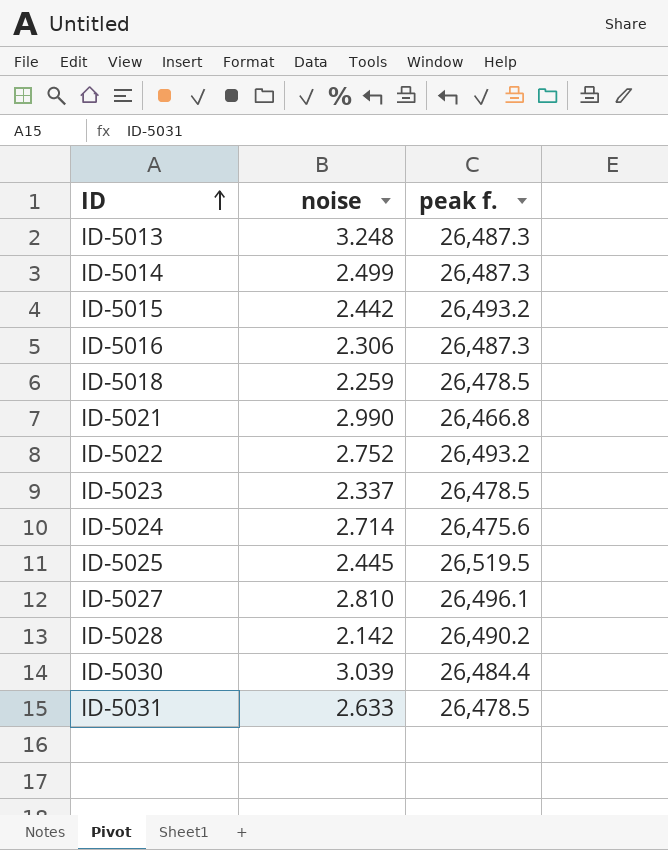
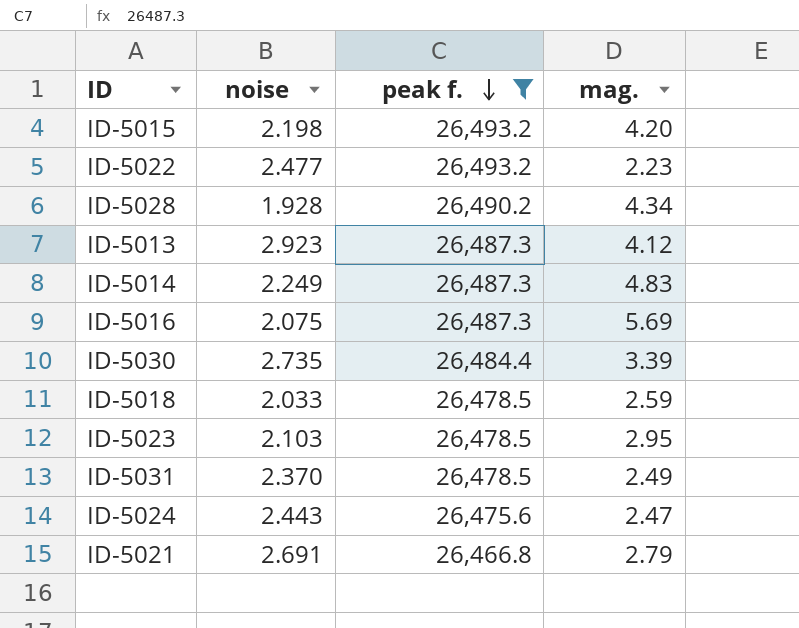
filter: none -> peak f. <= 26,493.2
row order: ID ascending -> peak f. descending
column mag. | position: none -> 4
ID-5015 | noise: 2.442 -> 2.198
ID-5022 | noise: 2.752 -> 2.477
ID-5028 | noise: 2.142 -> 1.928
ID-5013 | noise: 3.248 -> 2.923
ID-5014 | noise: 2.499 -> 2.249
ID-5016 | noise: 2.306 -> 2.075
ID-5030 | noise: 3.039 -> 2.735
ID-5018 | noise: 2.259 -> 2.033
ID-5023 | noise: 2.337 -> 2.103
ID-5031 | noise: 2.633 -> 2.370
ID-5024 | noise: 2.714 -> 2.443
ID-5021 | noise: 2.990 -> 2.691

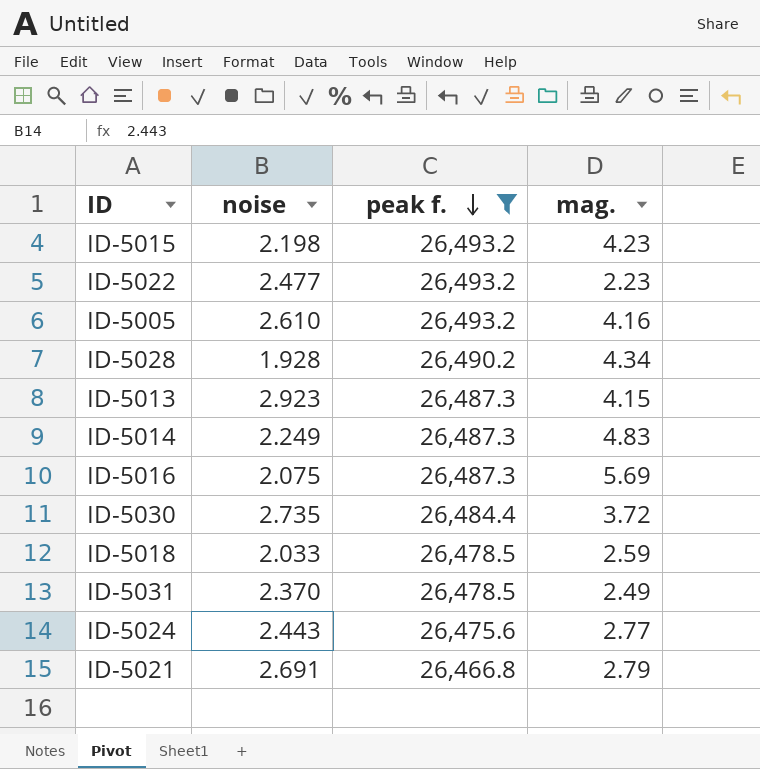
row ID-5023: 2.103 | 26,478.5 | 2.95 -> none
ID-5015 | mag.: 4.20 -> 4.23
row ID-5005: none -> 2.610 | 26,493.2 | 4.16
ID-5013 | mag.: 4.12 -> 4.15
ID-5030 | mag.: 3.39 -> 3.72
ID-5024 | mag.: 2.47 -> 2.77

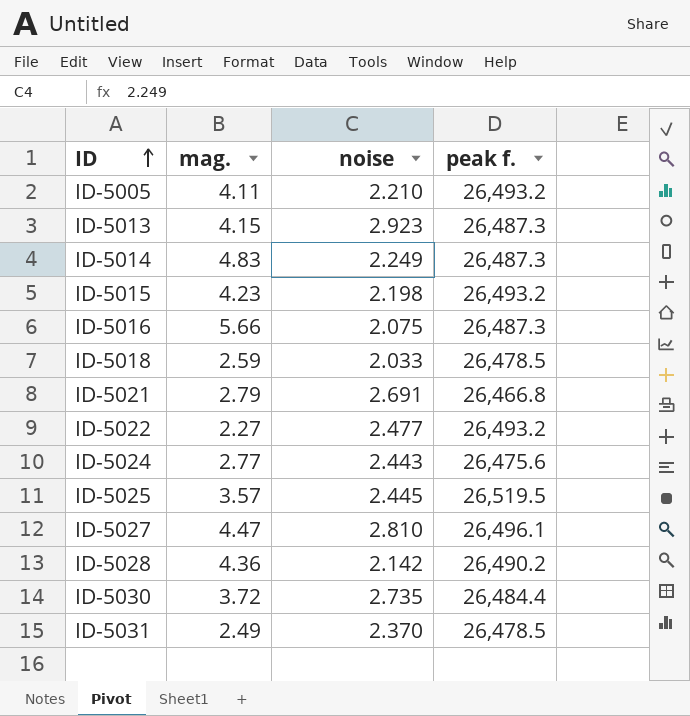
filter: peak f. <= 26,493.2 -> none
row order: peak f. descending -> ID ascending
column mag. | position: 4 -> 2
ID-5005 | mag.: 4.16 -> 4.11
ID-5005 | noise: 2.610 -> 2.210
ID-5016 | mag.: 5.69 -> 5.66
ID-5022 | mag.: 2.23 -> 2.27
ID-5028 | mag.: 4.34 -> 4.36
ID-5028 | noise: 1.928 -> 2.142

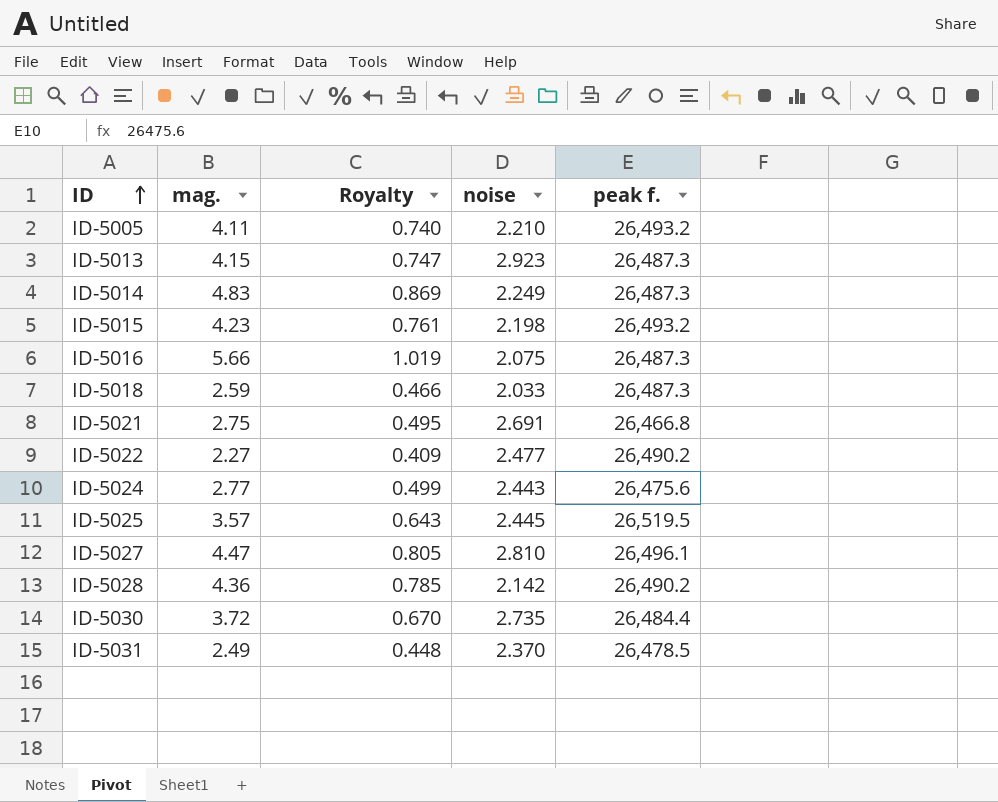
column Royalty | formula: none -> [mag.] * 0.18
ID-5018 | peak f.: 26,478.5 -> 26,487.3
ID-5021 | mag.: 2.79 -> 2.75
ID-5022 | peak f.: 26,493.2 -> 26,490.2

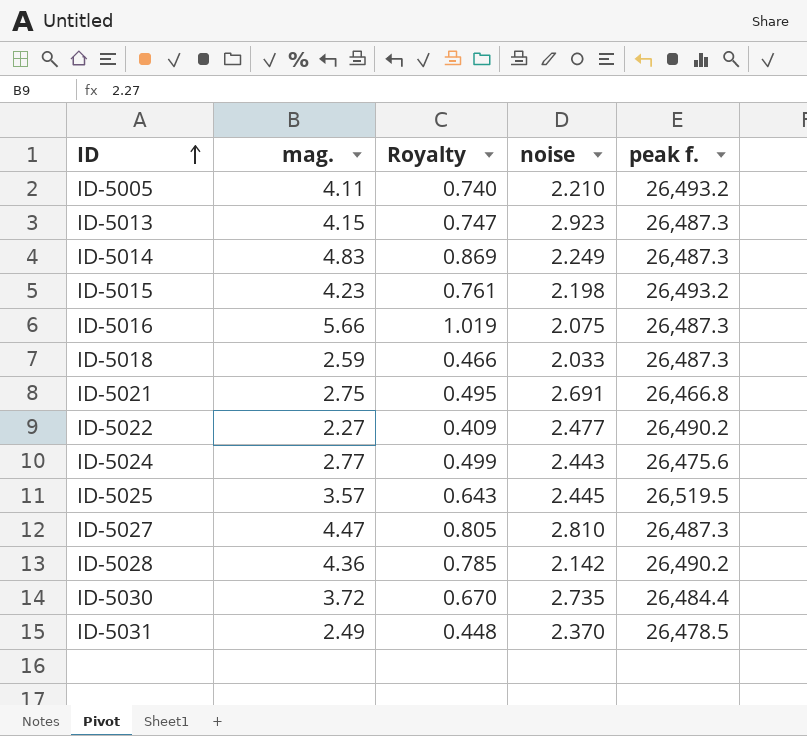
ID-5027 | peak f.: 26,496.1 -> 26,487.3

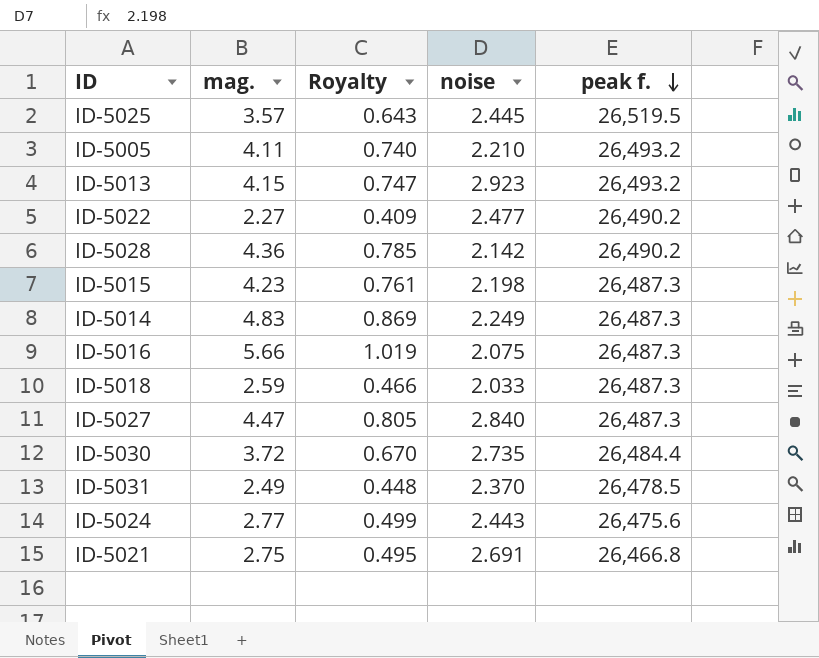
row order: ID ascending -> peak f. descending
ID-5013 | peak f.: 26,487.3 -> 26,493.2
ID-5015 | peak f.: 26,493.2 -> 26,487.3
ID-5027 | noise: 2.810 -> 2.840

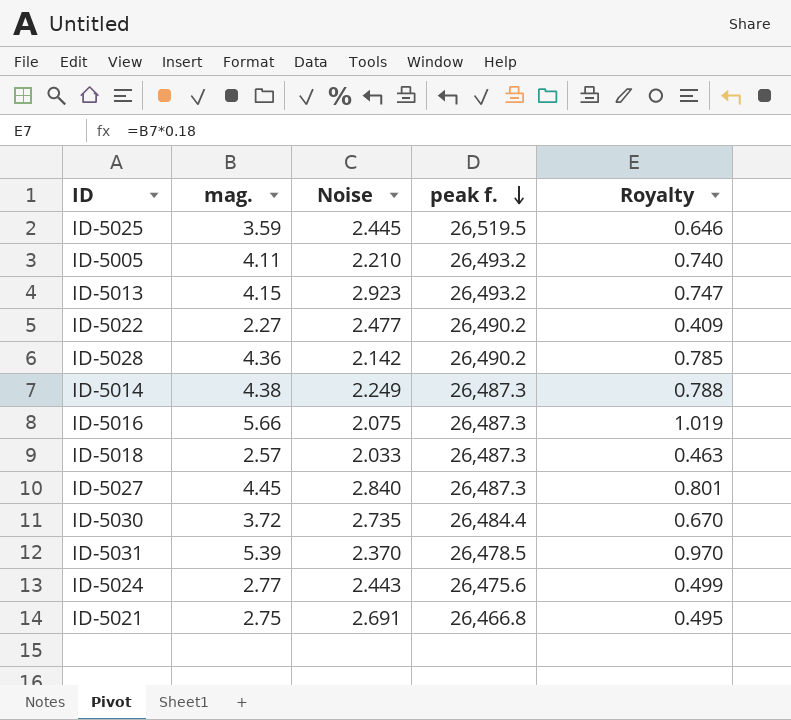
column name: noise -> Noise
column Royalty | position: 3 -> 5
row ID-5015: 4.23 | 0.761 | 2.198 | 26,487.3 -> none
ID-5025 | mag.: 3.57 -> 3.59
ID-5025 | Royalty: 0.643 -> 0.646
ID-5014 | mag.: 4.83 -> 4.38
ID-5014 | Royalty: 0.869 -> 0.788
ID-5018 | mag.: 2.59 -> 2.57
ID-5018 | Royalty: 0.466 -> 0.463
ID-5027 | mag.: 4.47 -> 4.45
ID-5027 | Royalty: 0.805 -> 0.801
ID-5031 | mag.: 2.49 -> 5.39
ID-5031 | Royalty: 0.448 -> 0.970

